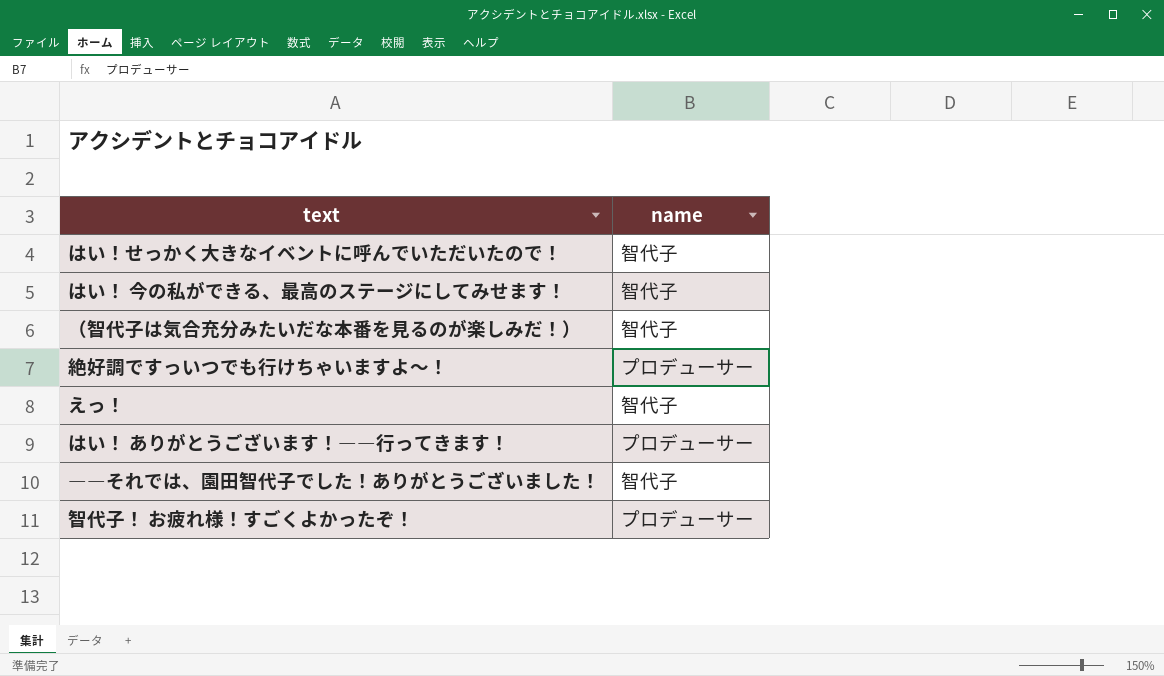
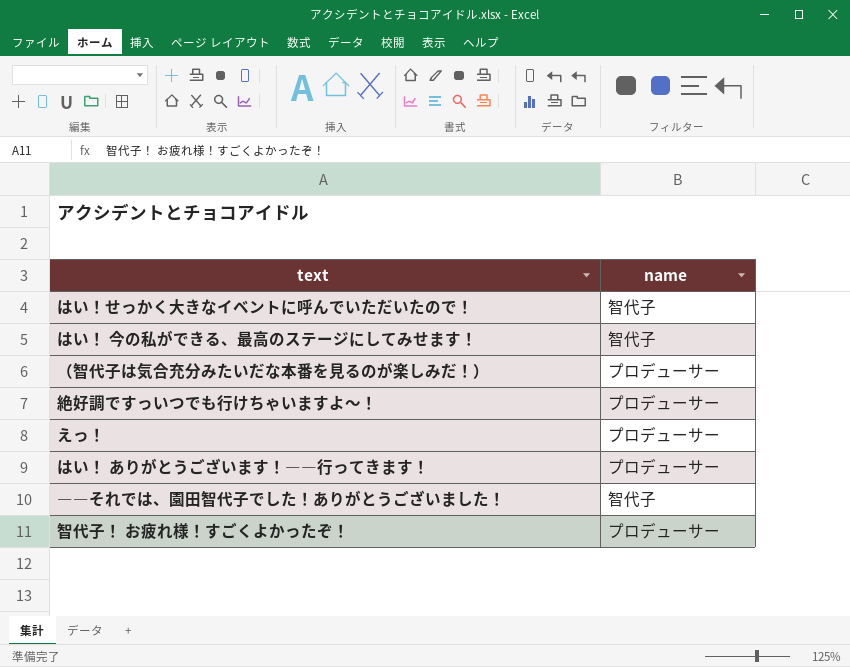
（智代子は気合充分みたいだな本番を見るのが楽しみだ！） | name: 智代子 -> プロデューサー
えっ！ | name: 智代子 -> プロデューサー

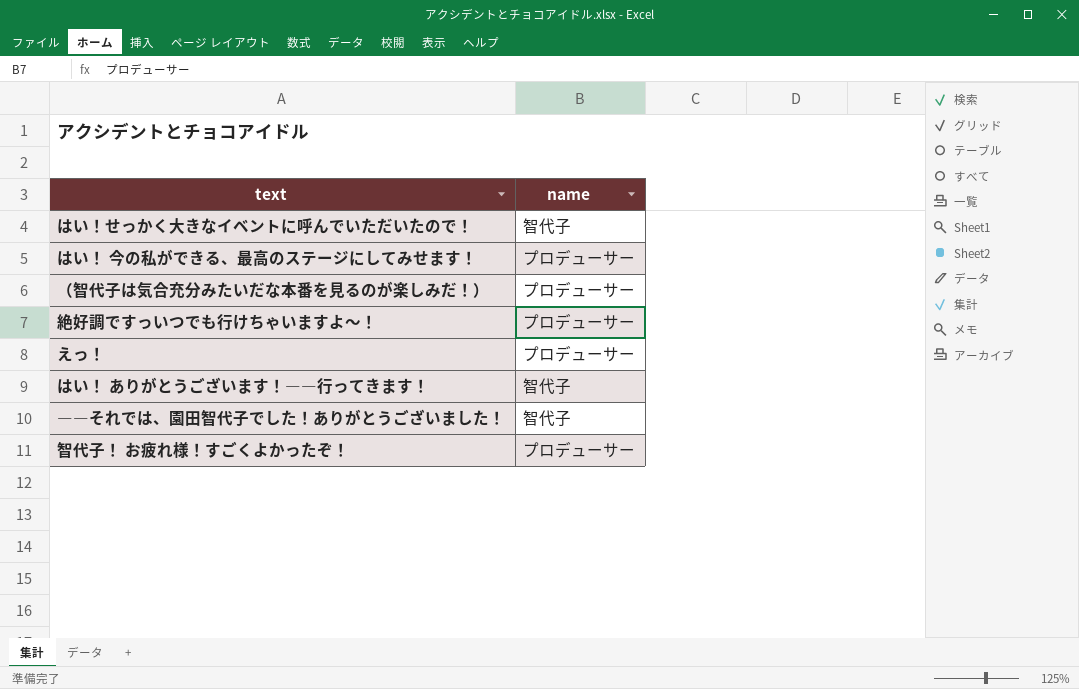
はい！ 今の私ができる、最高のステージにしてみせます！ | name: 智代子 -> プロデューサー
はい！ ありがとうございます！――行ってきます！ | name: プロデューサー -> 智代子

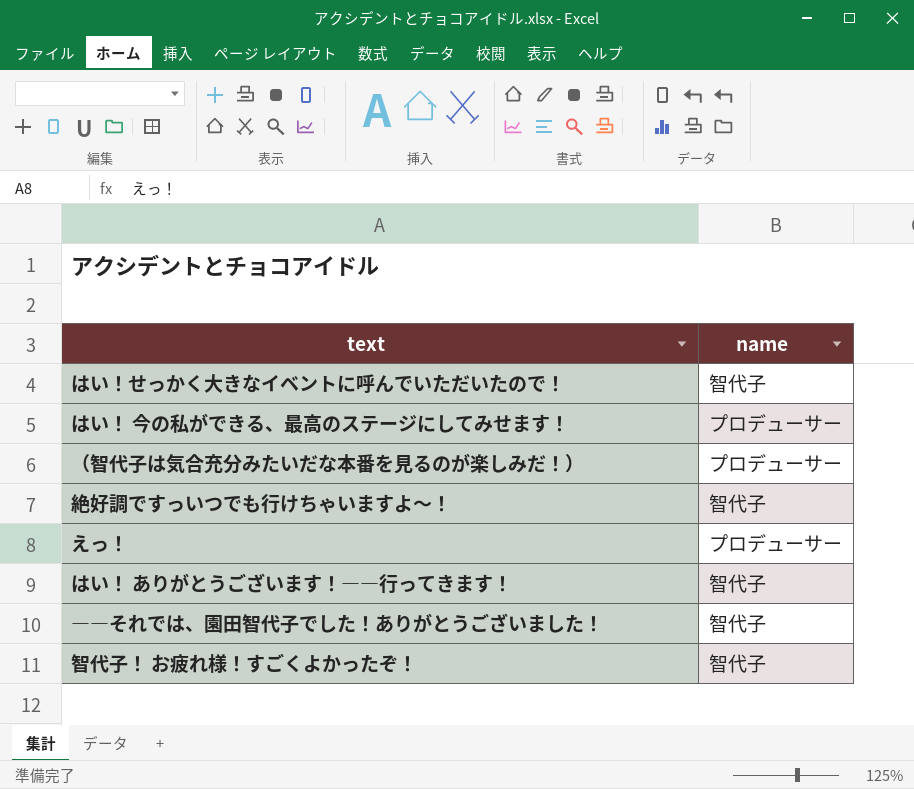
絶好調ですっいつでも行けちゃいますよ～！ | name: プロデューサー -> 智代子
智代子！ お疲れ様！すごくよかったぞ！ | name: プロデューサー -> 智代子

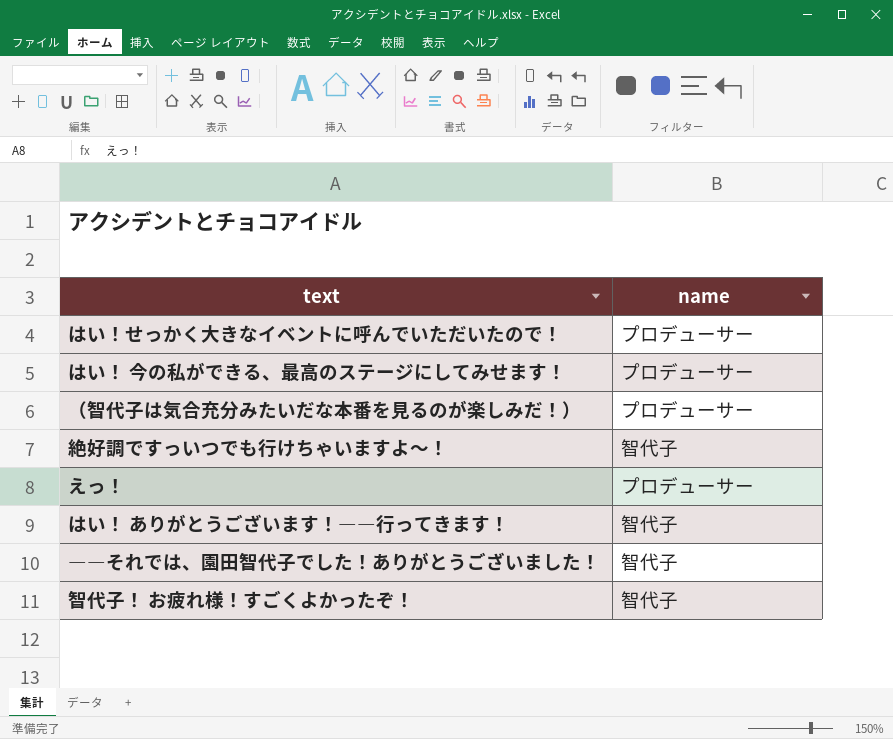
はい！せっかく大きなイベントに呼んでいただいたので！ | name: 智代子 -> プロデューサー

